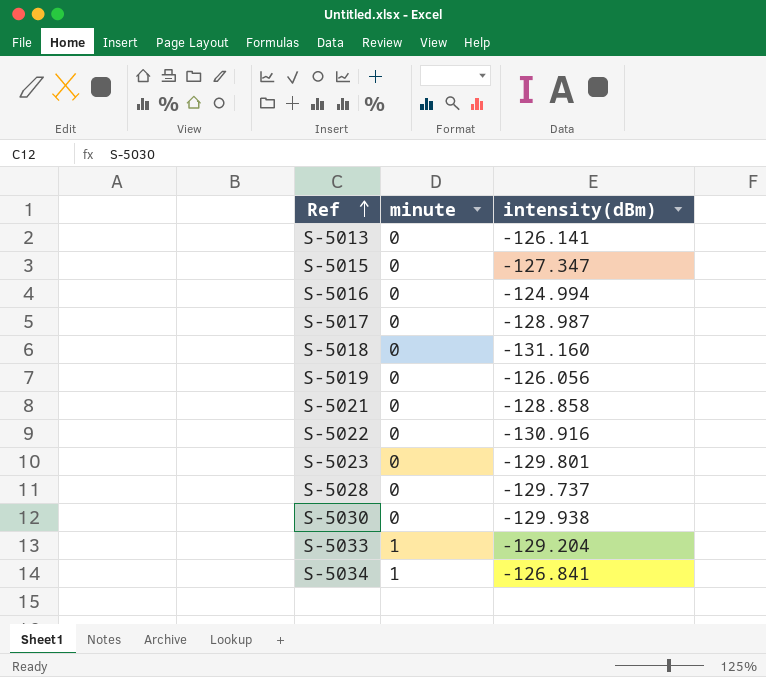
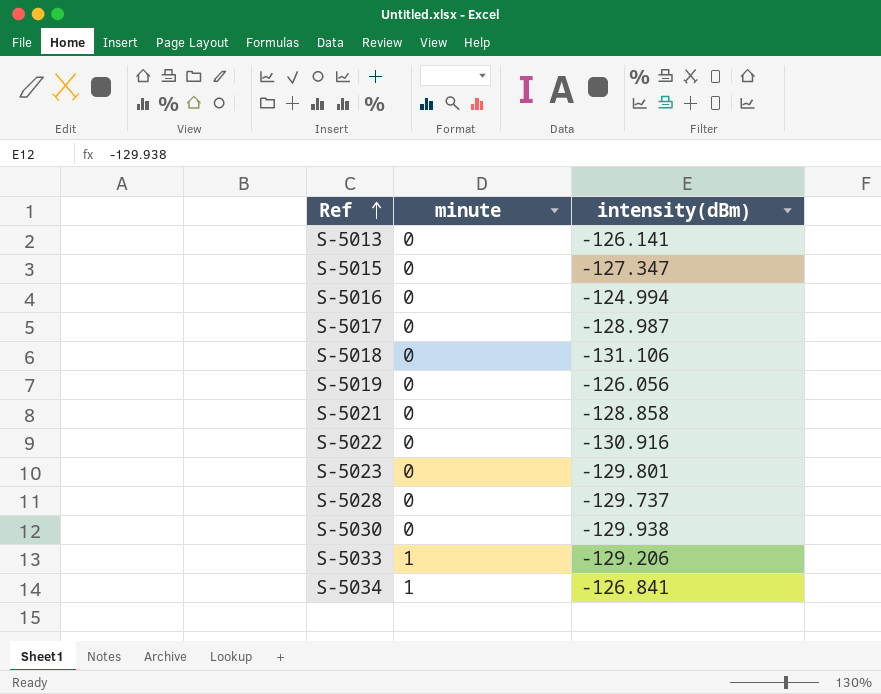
S-5018 | intensity(dBm): -131.160 -> -131.106
S-5033 | intensity(dBm): -129.204 -> -129.206

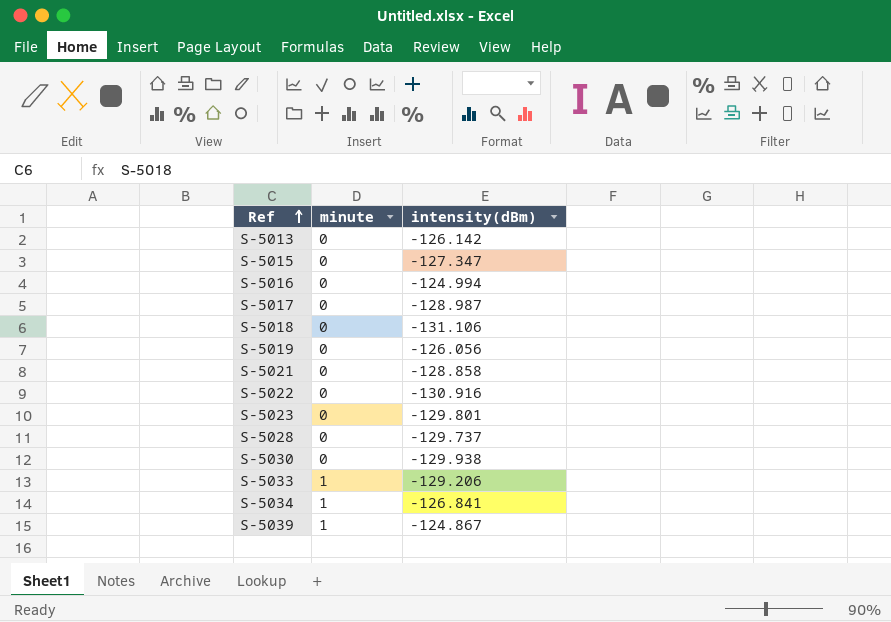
S-5013 | intensity(dBm): -126.141 -> -126.142
row S-5039: none -> 1 | -124.867

